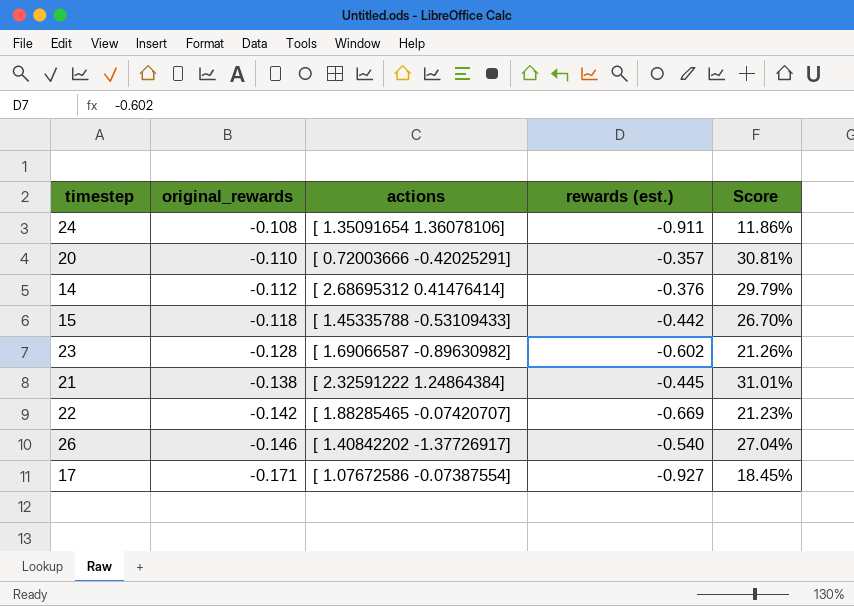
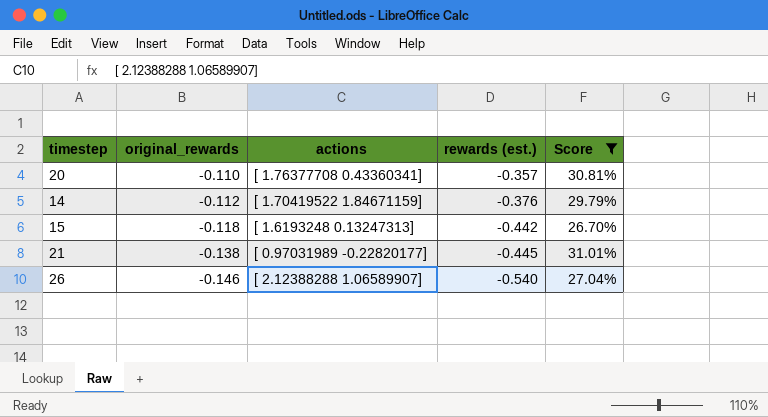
filter: none -> Score >= 26.70%
20 | actions: [ 0.72003666 -0.42025291] -> [ 1.76377708 0.43360341]
14 | actions: [ 2.68695312 0.41476414] -> [ 1.70419522 1.84671159]
15 | actions: [ 1.45335788 -0.53109433] -> [ 1.6193248 0.13247313]
21 | actions: [ 2.32591222 1.24864384] -> [ 0.97031989 -0.22820177]
26 | actions: [ 1.40842202 -1.37726917] -> [ 2.12388288 1.06589907]

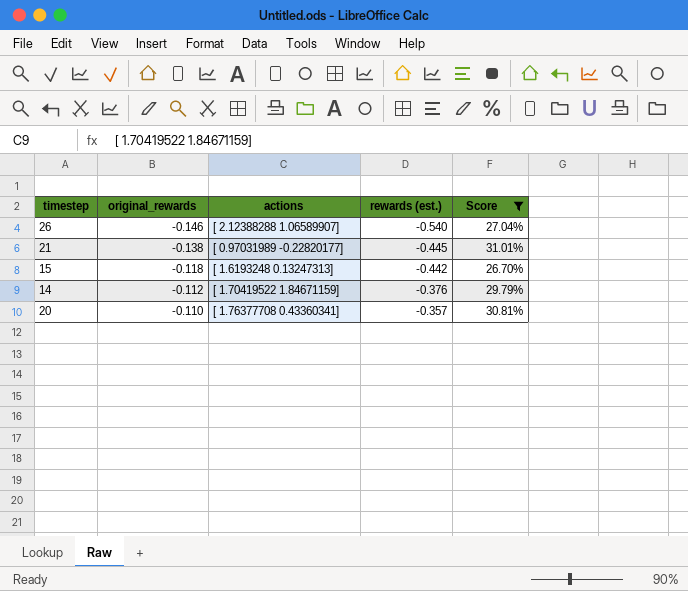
row order: original_rewards descending -> original_rewards ascending

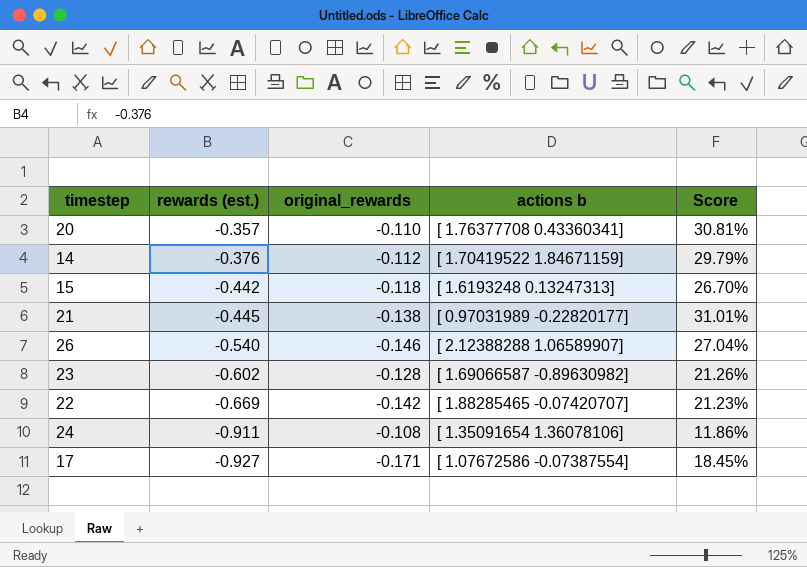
filter: Score >= 26.70% -> none
row order: original_rewards ascending -> rewards (est.) descending
column rewards (est.) | position: 4 -> 2
column name: actions -> actions b

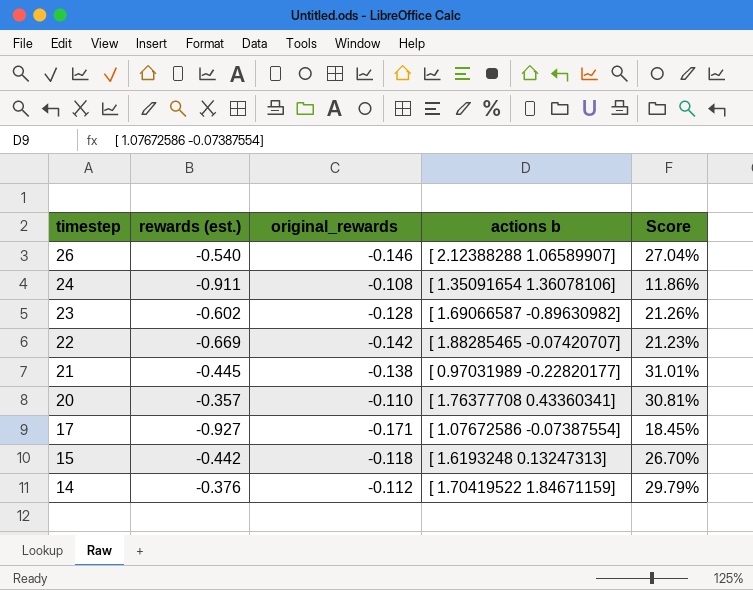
row order: rewards (est.) descending -> timestep descending

